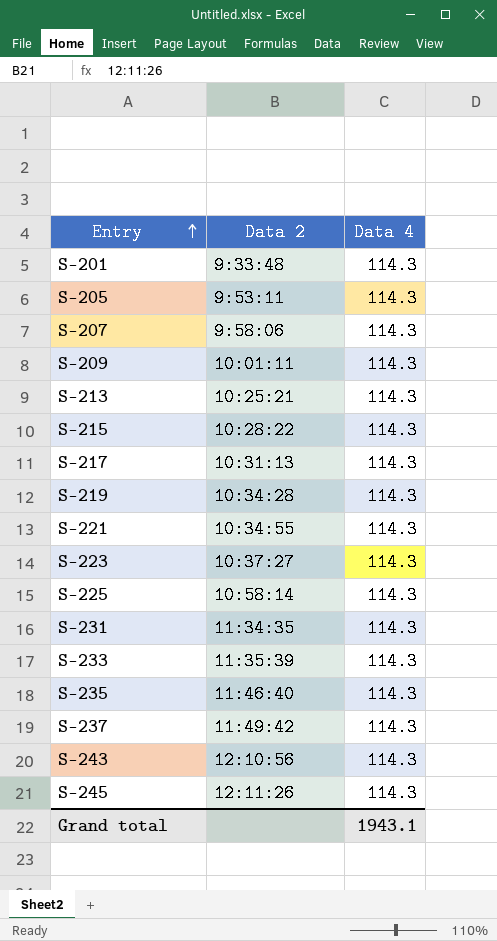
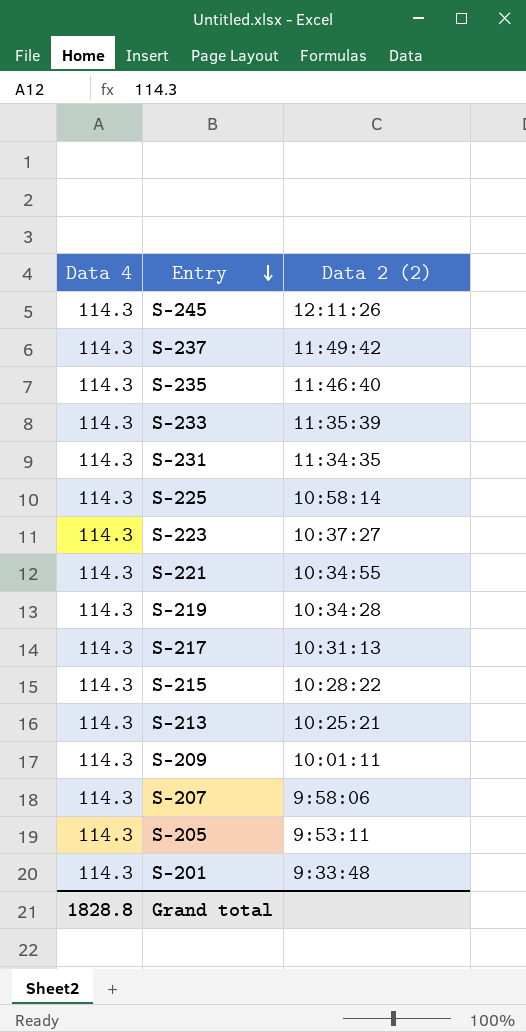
row order: Entry ascending -> Entry descending
column Data 4 | position: 3 -> 1
column name: Data 2 -> Data 2 (2)
row S-243: 12:10:56 | 114.3 -> none
Grand total | Data 4: 1943.1 -> 1828.8

